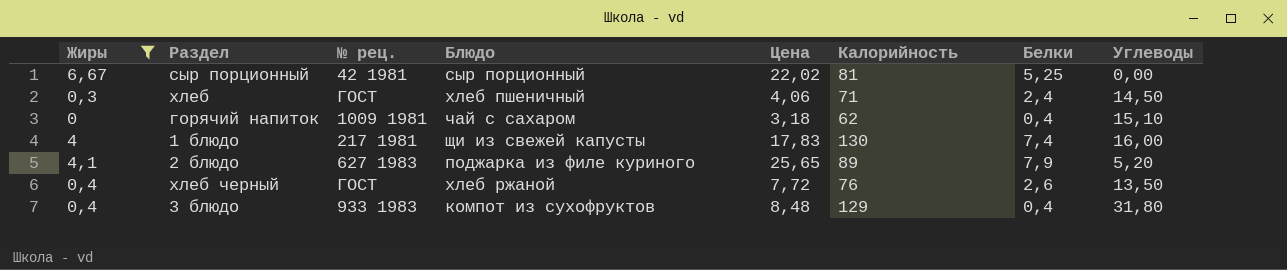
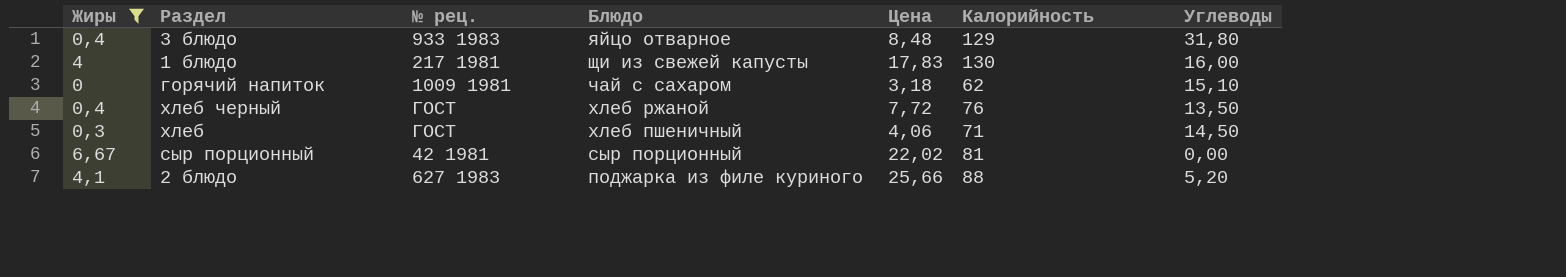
row order: none -> Блюдо descending
column Белки | position: 7 -> none
3 блюдо | Блюдо: компот из сухофруктов -> яйцо отварное
2 блюдо | Цена: 25,65 -> 25,66
2 блюдо | Калорийность: 89 -> 88

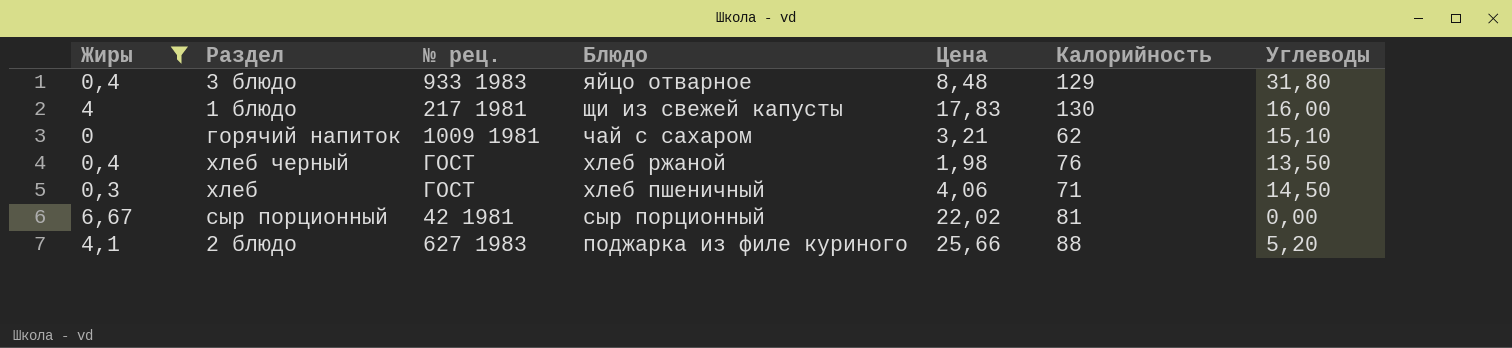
горячий напиток | Цена: 3,18 -> 3,21
хлеб черный | Цена: 7,72 -> 1,98

